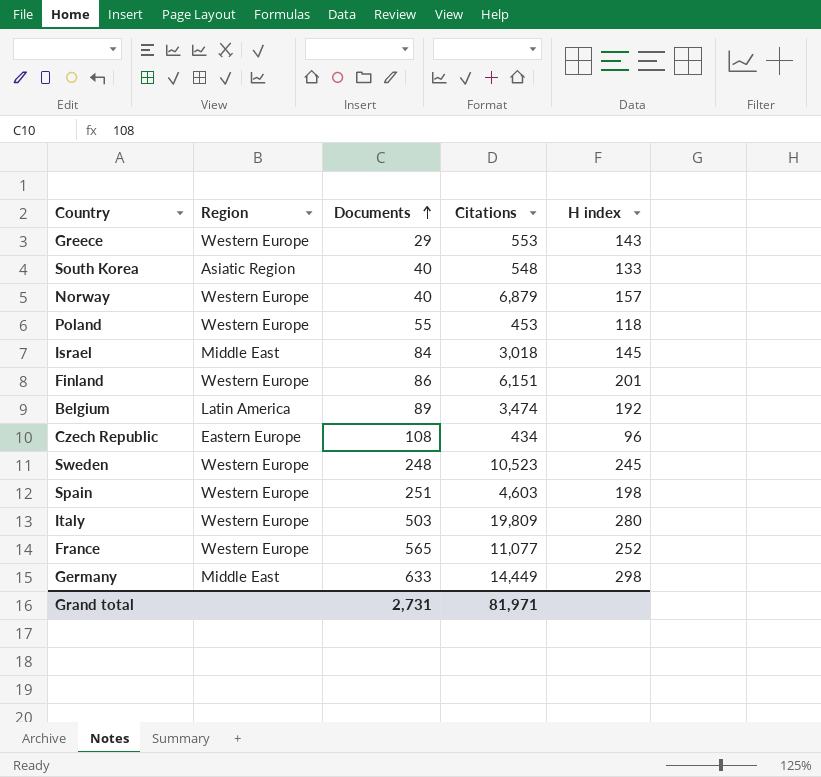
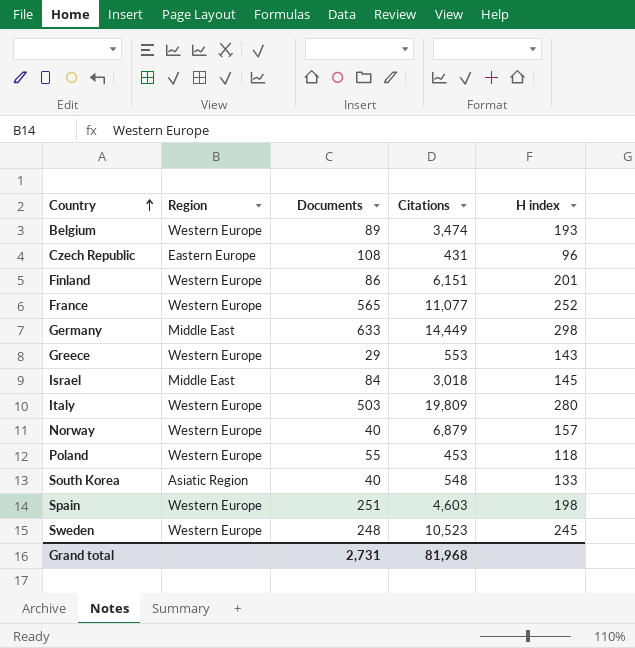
row order: Documents ascending -> Country ascending
Belgium | Region: Latin America -> Western Europe
Belgium | H index: 192 -> 193
Czech Republic | Citations: 434 -> 431
Grand total | Citations: 81,971 -> 81,968

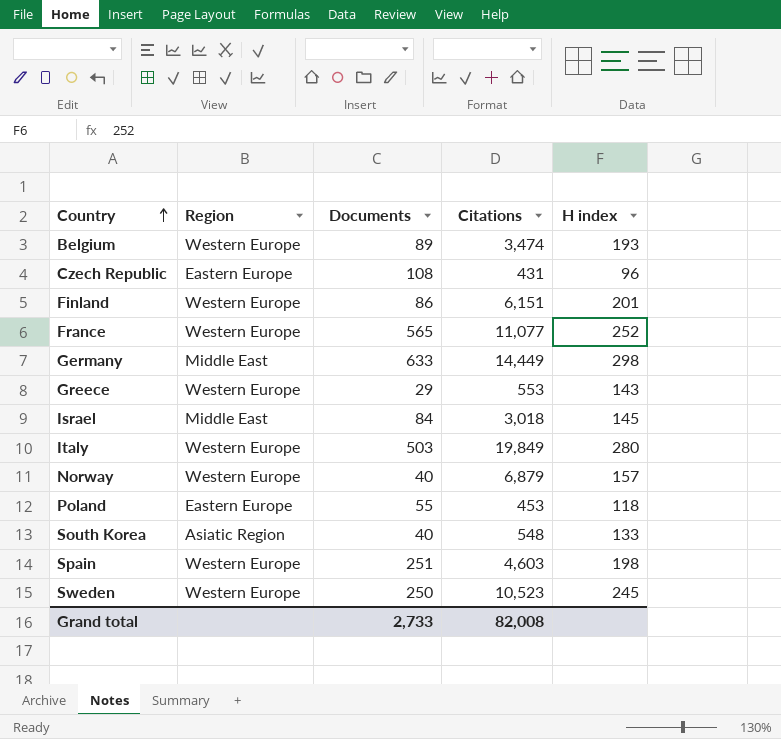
Italy | Citations: 19,809 -> 19,849
Poland | Region: Western Europe -> Eastern Europe
Sweden | Documents: 248 -> 250
Grand total | Documents: 2,731 -> 2,733
Grand total | Citations: 81,968 -> 82,008

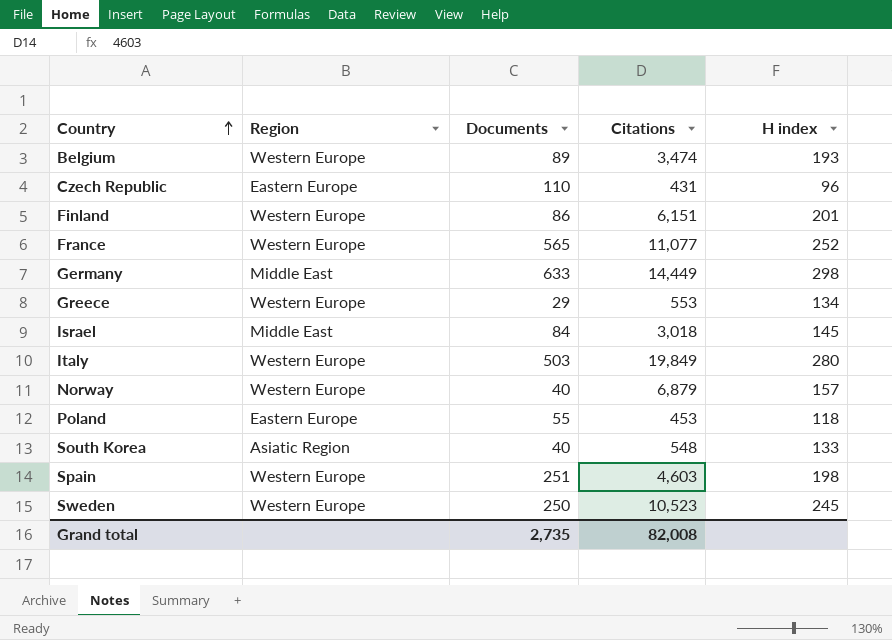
Czech Republic | Documents: 108 -> 110
Greece | H index: 143 -> 134
Grand total | Documents: 2,733 -> 2,735

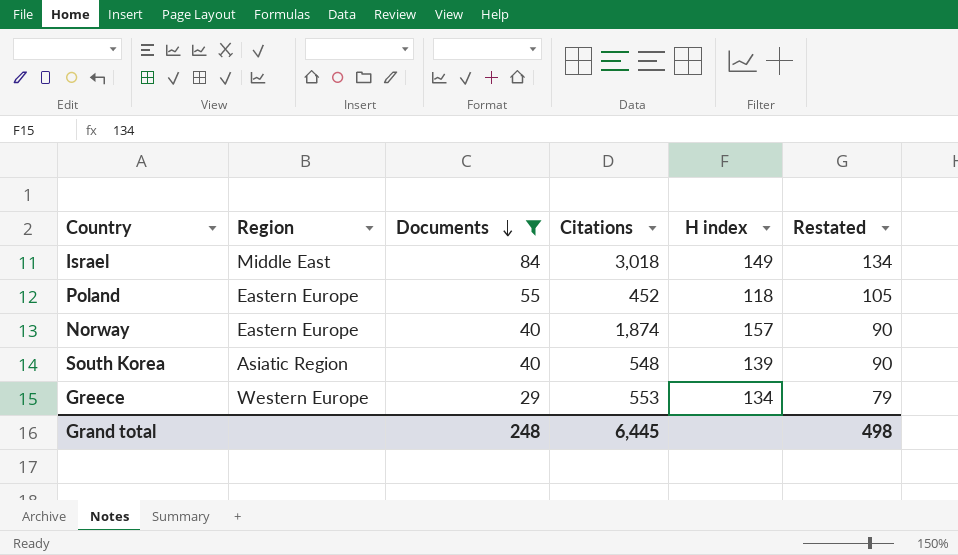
filter: none -> Documents <= 84
row order: Country ascending -> Documents descending
column Restated | formula: none -> [Documents] + 50
Israel | H index: 145 -> 149
Poland | Citations: 453 -> 452
Norway | Region: Western Europe -> Eastern Europe
Norway | Citations: 6,879 -> 1,874
South Korea | H index: 133 -> 139
Grand total | Documents: 2,735 -> 248
Grand total | Citations: 82,008 -> 6,445

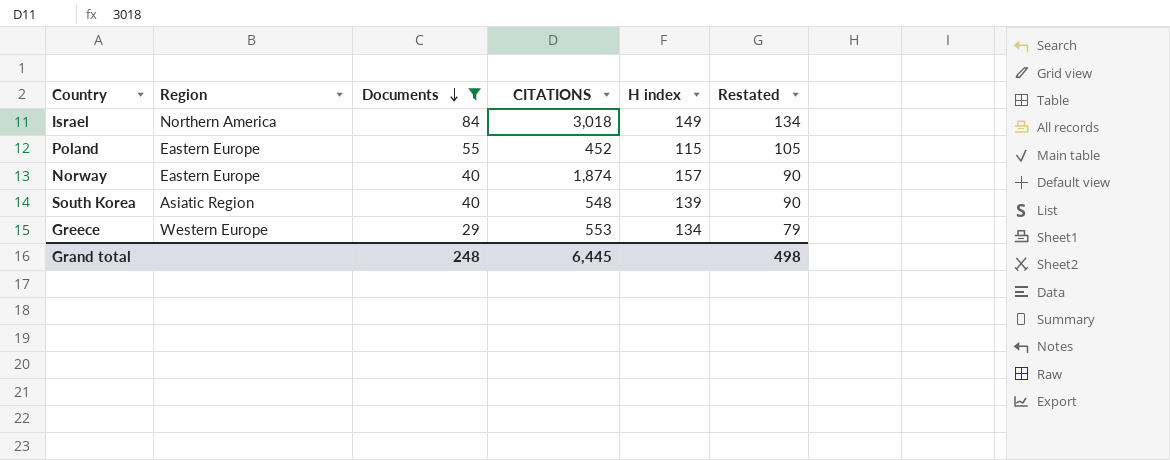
column name: Citations -> CITATIONS
Israel | Region: Middle East -> Northern America
Poland | H index: 118 -> 115

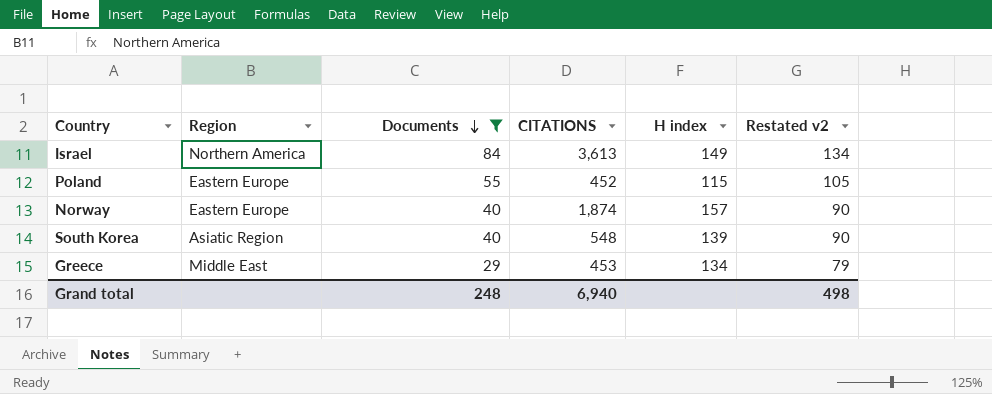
column name: Restated -> Restated v2
Israel | CITATIONS: 3,018 -> 3,613
Greece | Region: Western Europe -> Middle East
Greece | CITATIONS: 553 -> 453
Grand total | CITATIONS: 6,445 -> 6,940

